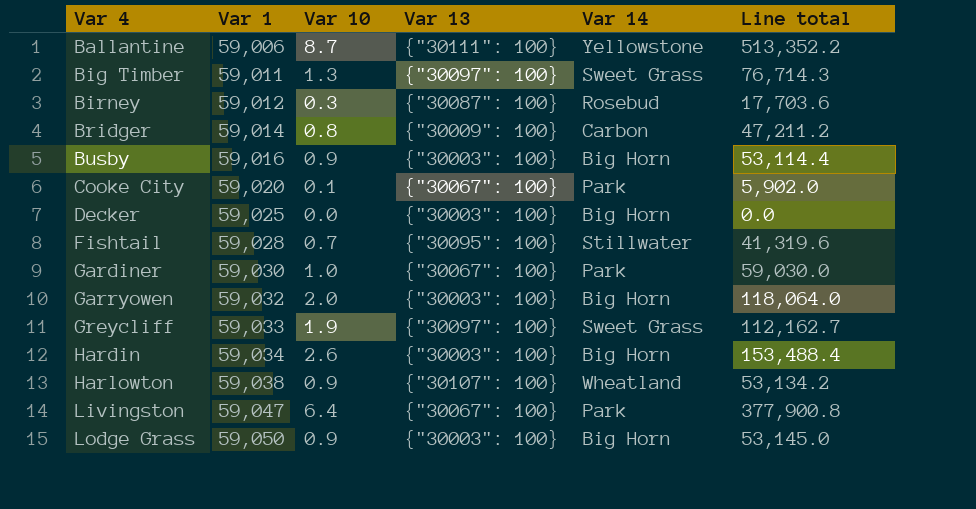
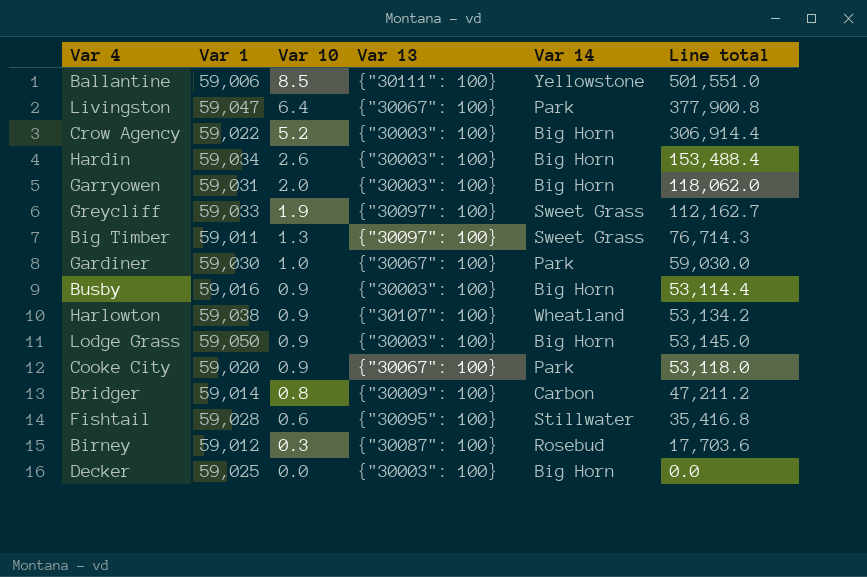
row order: Var 4 ascending -> Var 10 descending
Ballantine | Var 10: 8.7 -> 8.5
Ballantine | Line total: 513,352.2 -> 501,551.0
row Crow Agency: none -> 59,022 | 5.2 | {"30003": 100} | Big Horn | 306,914.4
Garryowen | Var 1: 59,032 -> 59,031
Garryowen | Line total: 118,064.0 -> 118,062.0
Cooke City | Var 10: 0.1 -> 0.9
Cooke City | Line total: 5,902.0 -> 53,118.0
Fishtail | Var 10: 0.7 -> 0.6
Fishtail | Line total: 41,319.6 -> 35,416.8

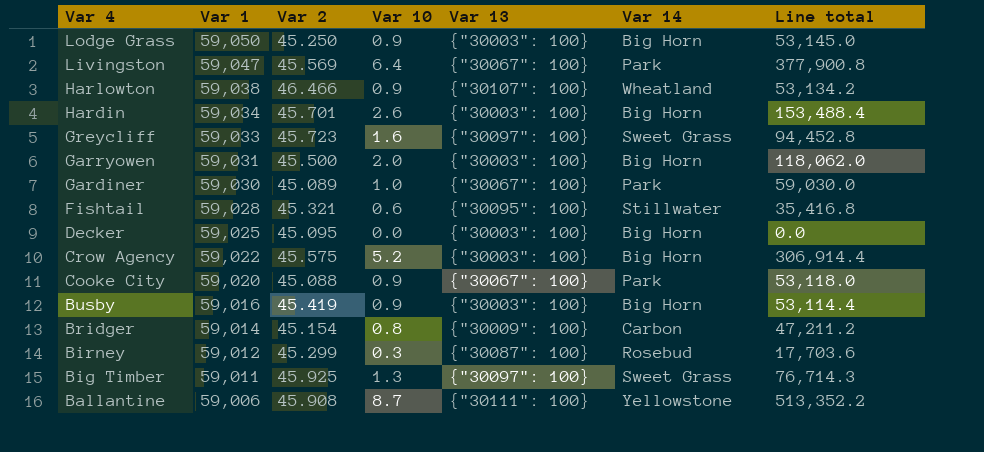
row order: Var 10 descending -> Var 4 descending
column Var 2 | position: none -> 3
Greycliff | Var 10: 1.9 -> 1.6
Greycliff | Line total: 112,162.7 -> 94,452.8
Ballantine | Var 10: 8.5 -> 8.7
Ballantine | Line total: 501,551.0 -> 513,352.2

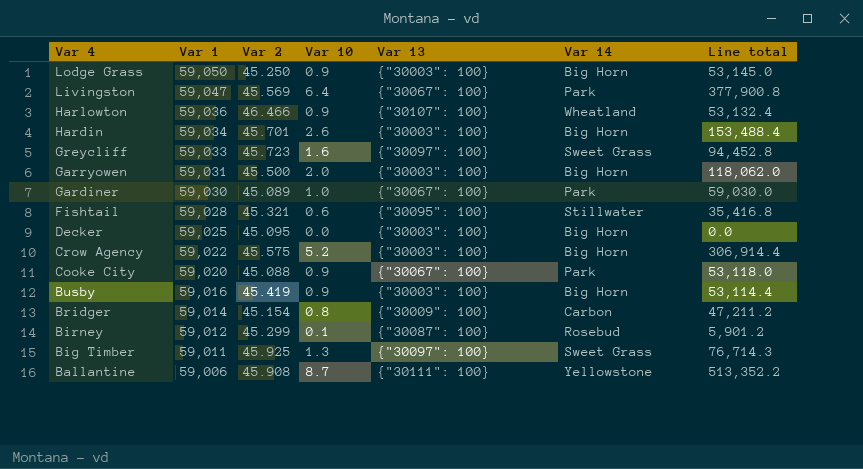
Harlowton | Var 1: 59,038 -> 59,036
Harlowton | Line total: 53,134.2 -> 53,132.4
Birney | Var 10: 0.3 -> 0.1
Birney | Line total: 17,703.6 -> 5,901.2

